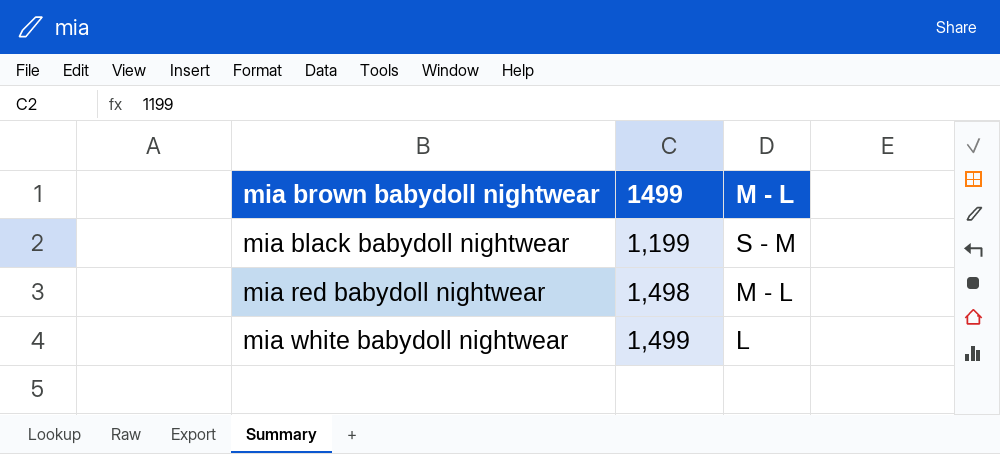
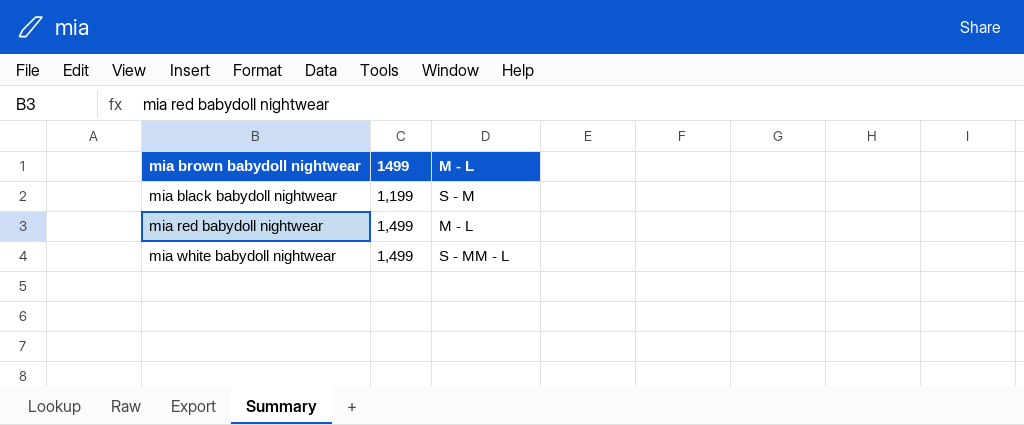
mia red babydoll nightwear | 1499: 1,498 -> 1,499
mia white babydoll nightwear | M - L: L -> S - MM - L

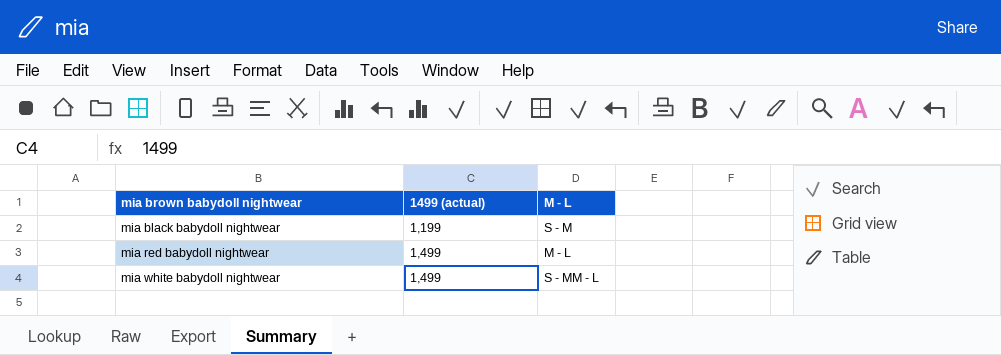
column name: 1499 -> 1499 (actual)

